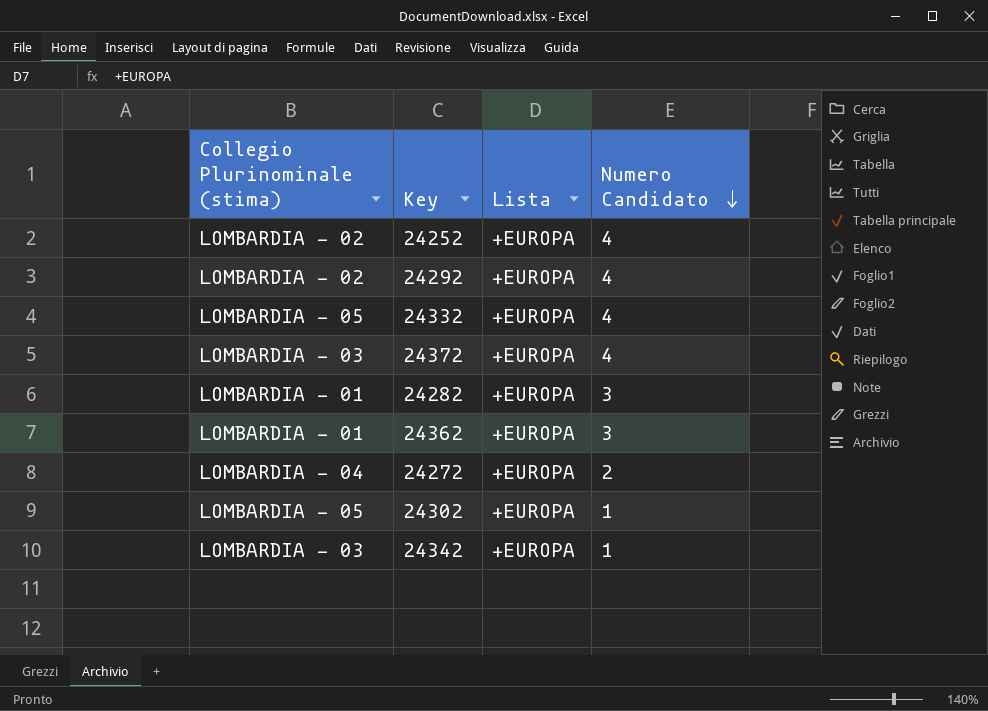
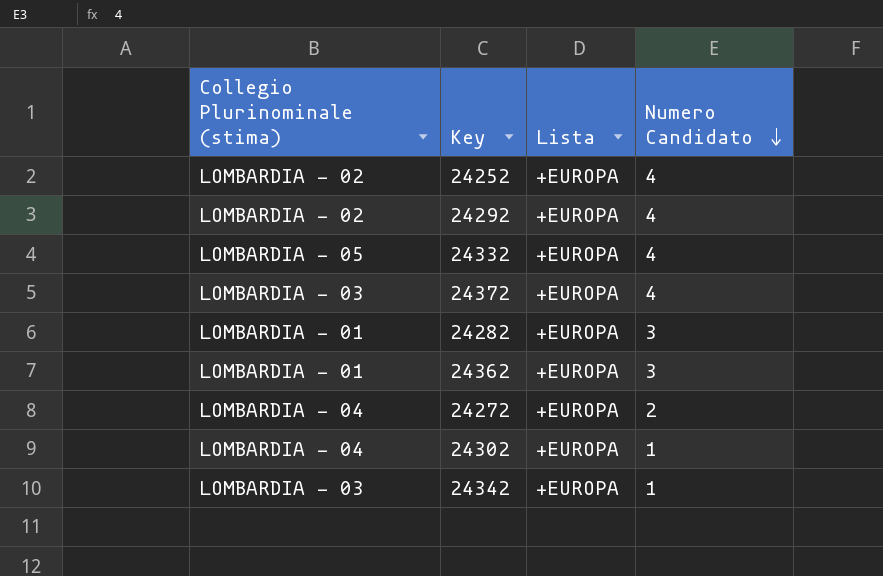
24302 | Collegio Plurinominale (stima): LOMBARDIA - 05 -> LOMBARDIA - 04

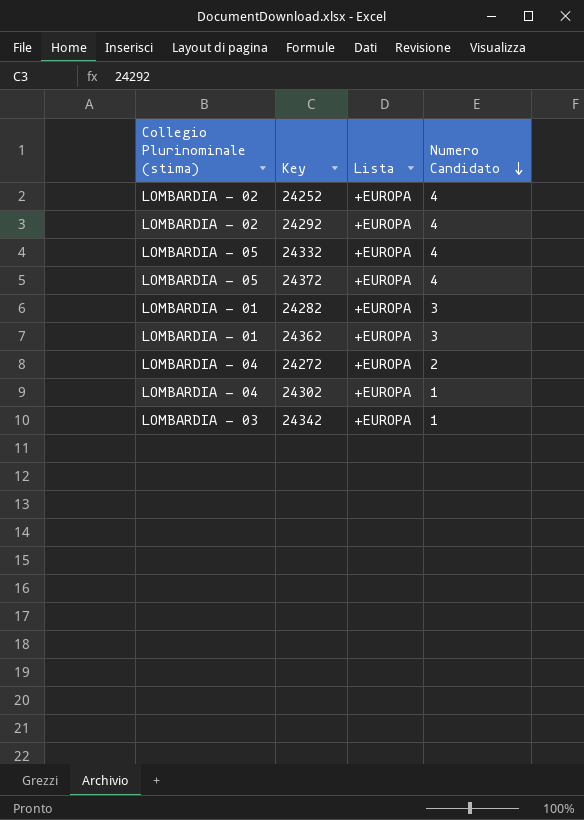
24372 | Collegio Plurinominale (stima): LOMBARDIA - 03 -> LOMBARDIA - 05

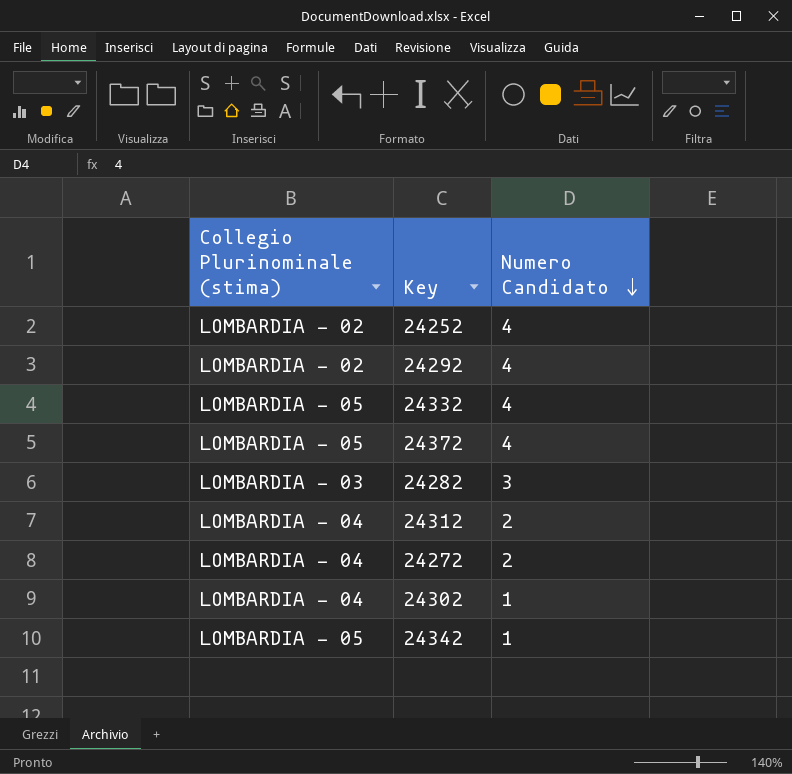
column Lista | position: 3 -> none
row 24362: LOMBARDIA - 01 | +EUROPA | 3 -> none
24282 | Collegio Plurinominale (stima): LOMBARDIA - 01 -> LOMBARDIA - 03
row 24312: none -> LOMBARDIA - 04 | 2
24342 | Collegio Plurinominale (stima): LOMBARDIA - 03 -> LOMBARDIA - 05

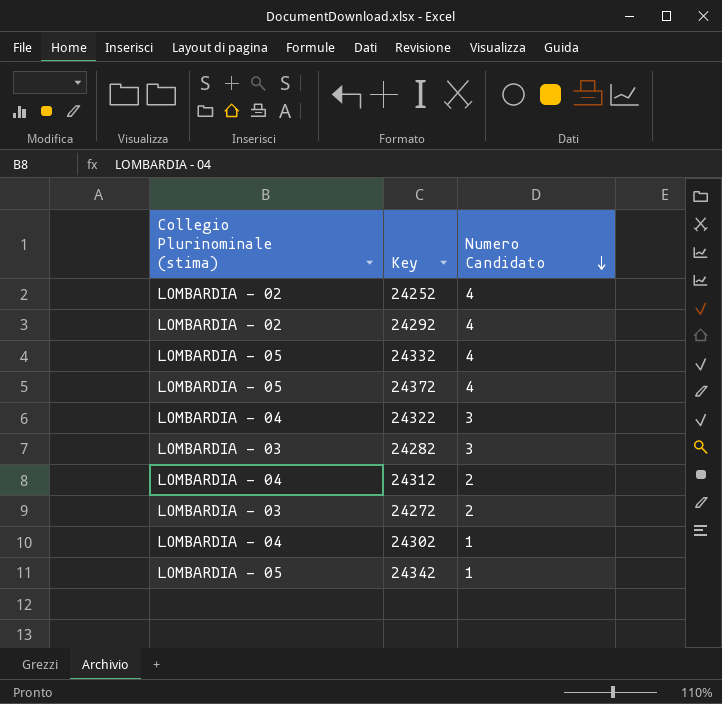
row 24322: none -> LOMBARDIA - 04 | 3
24272 | Collegio Plurinominale (stima): LOMBARDIA - 04 -> LOMBARDIA - 03

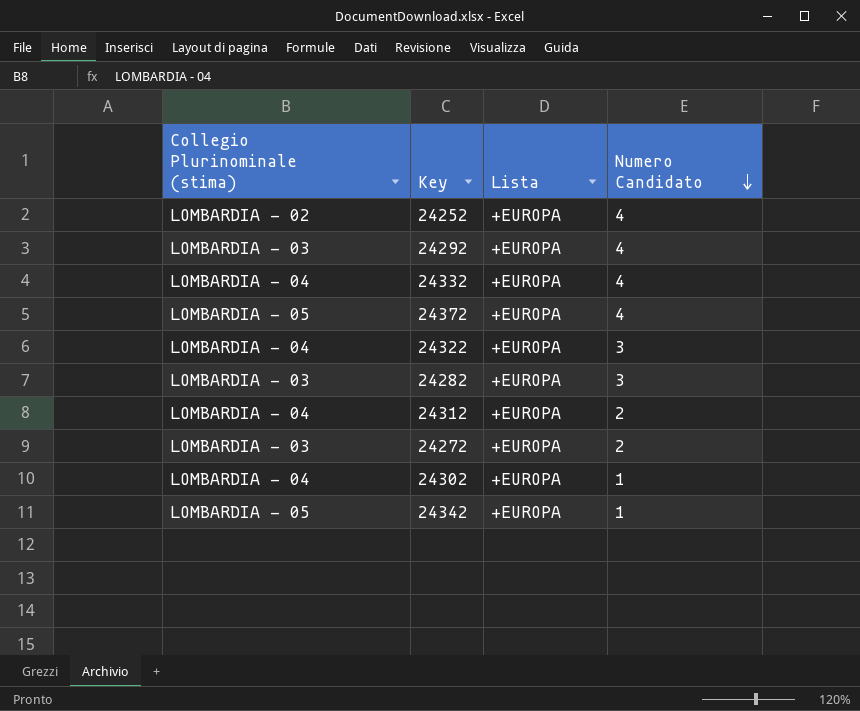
column Lista | position: none -> 3
24292 | Collegio Plurinominale (stima): LOMBARDIA - 02 -> LOMBARDIA - 03
24332 | Collegio Plurinominale (stima): LOMBARDIA - 05 -> LOMBARDIA - 04

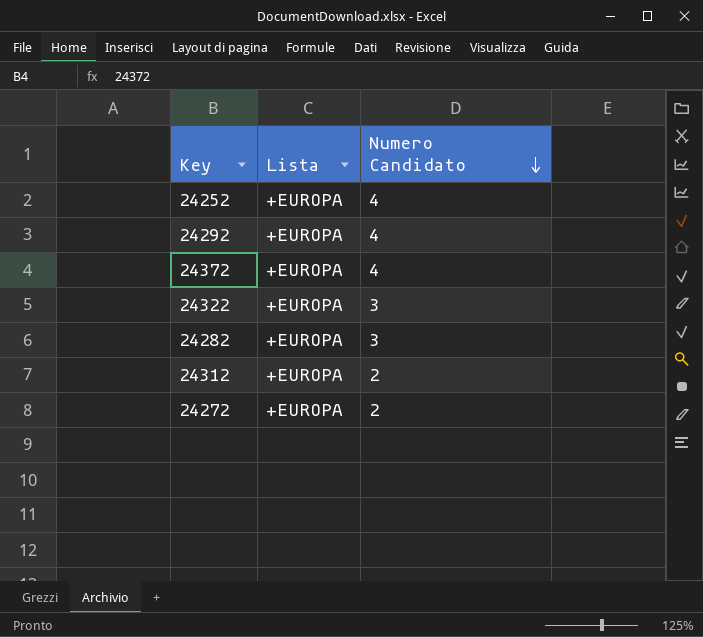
column Collegio Plurinominale (stima) | position: 1 -> none
row 24332: LOMBARDIA - 04 | +EUROPA | 4 -> none
row 24302: LOMBARDIA - 04 | +EUROPA | 1 -> none
row 24342: LOMBARDIA - 05 | +EUROPA | 1 -> none

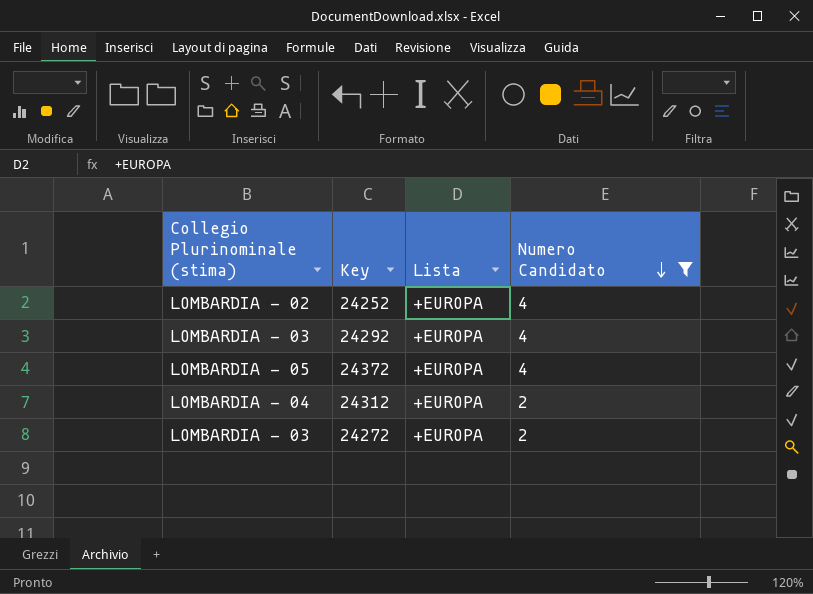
filter: none -> Numero Candidato != 3
column Collegio Plurinominale (stima) | position: none -> 1

